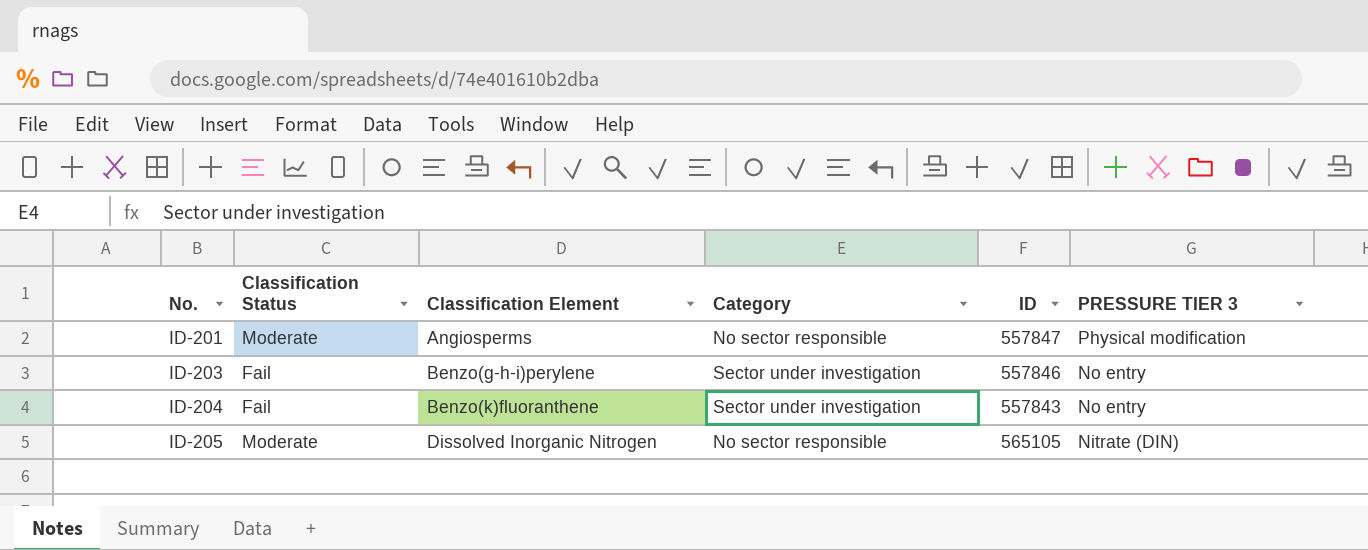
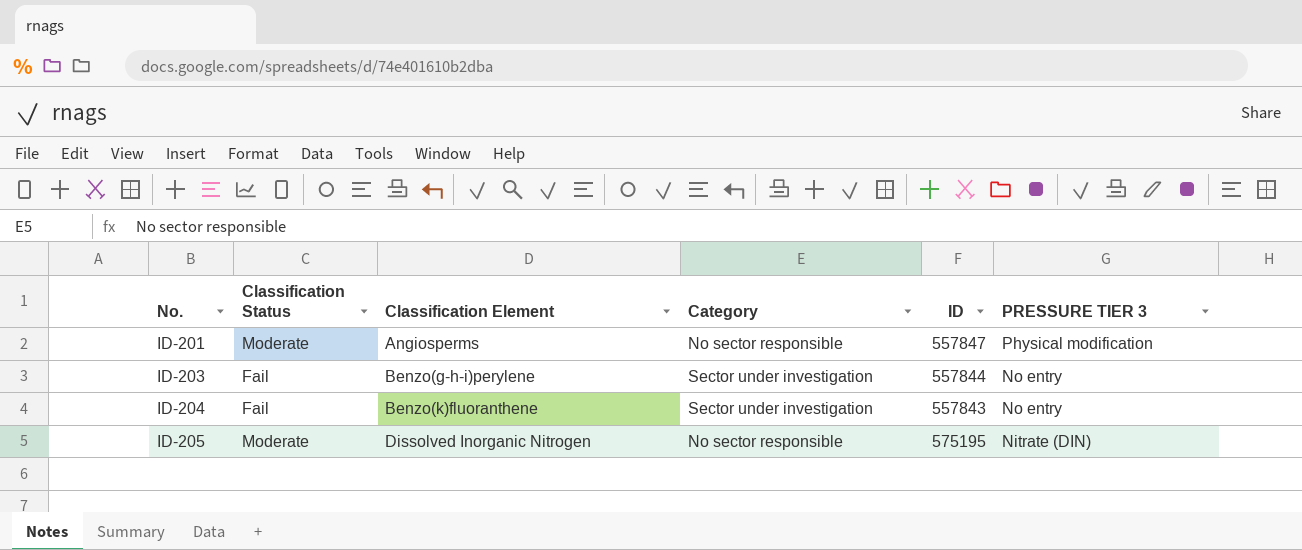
ID-203 | ID: 557846 -> 557844
ID-205 | ID: 565105 -> 575195

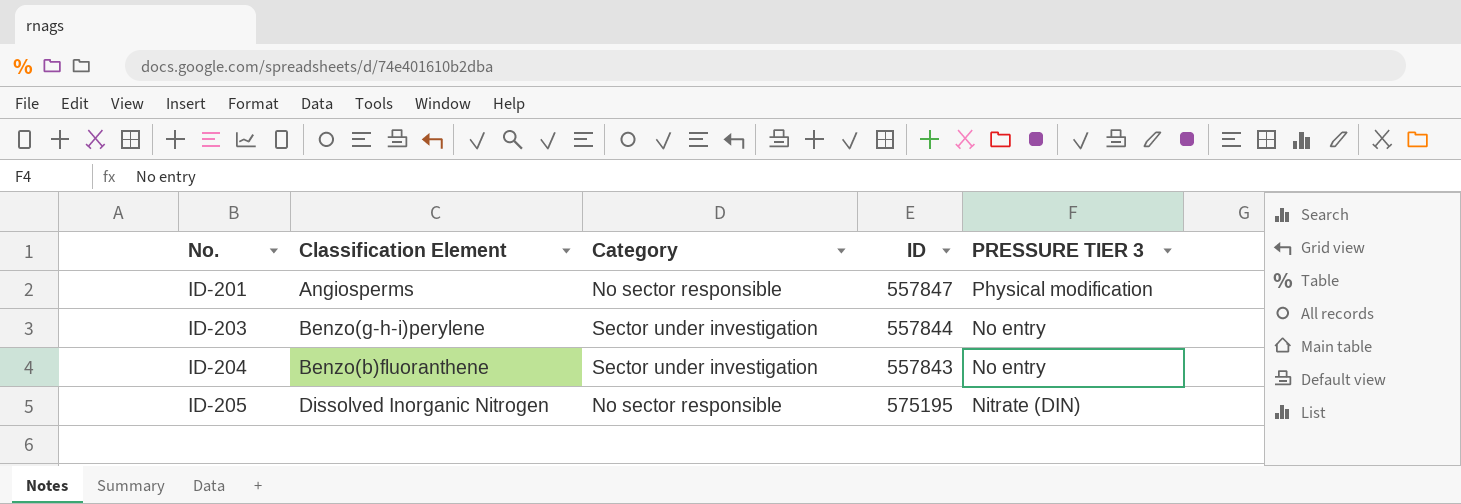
column Classification Status | position: 2 -> none
ID-204 | Classification Element: Benzo(k)fluoranthene -> Benzo(b)fluoranthene

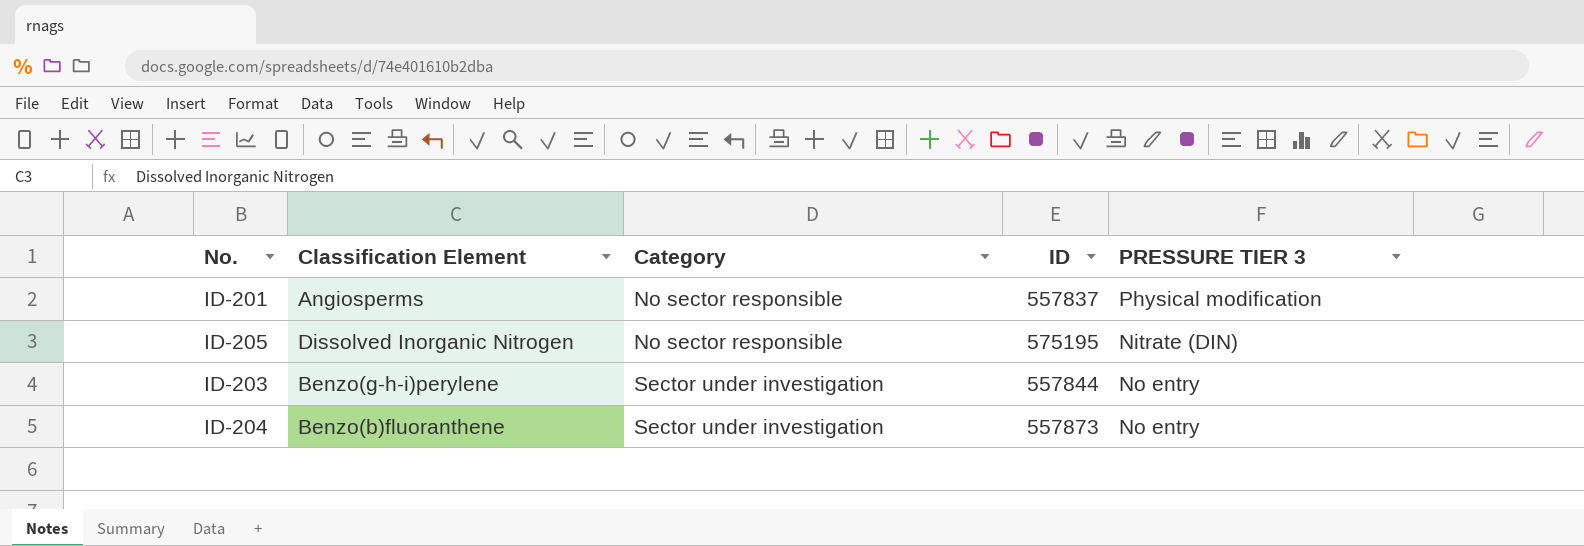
row order: No. ascending -> Category ascending
ID-201 | ID: 557847 -> 557837
ID-204 | ID: 557843 -> 557873

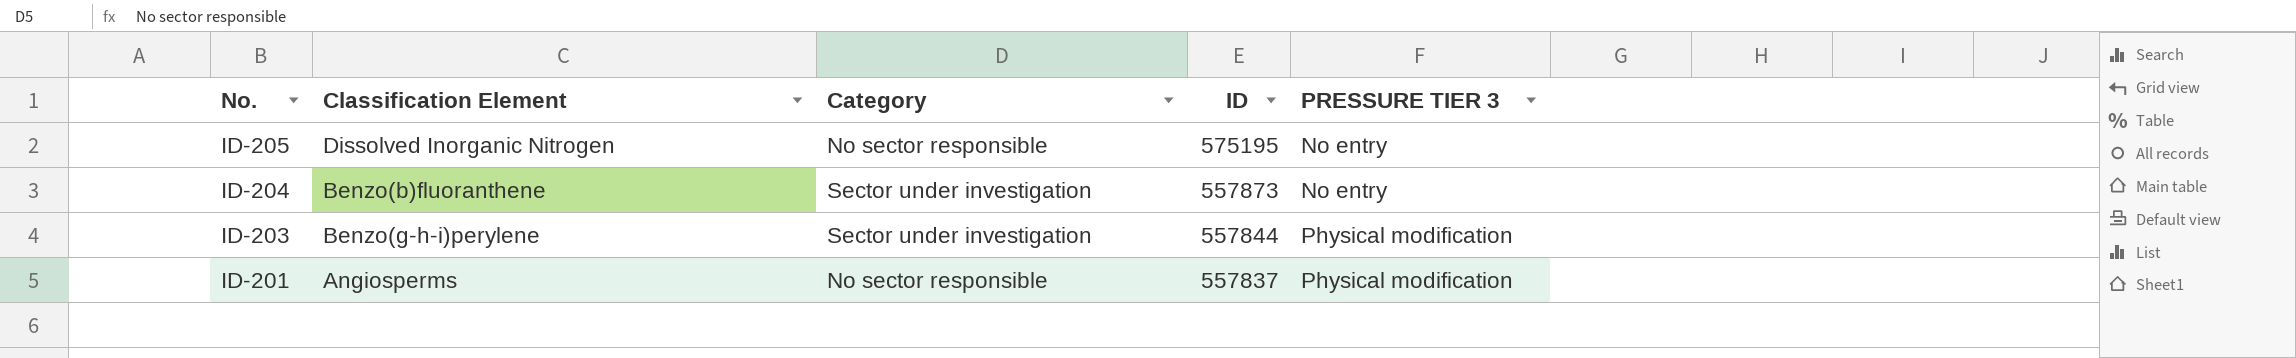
row order: Category ascending -> No. descending
ID-205 | PRESSURE TIER 3: Nitrate (DIN) -> No entry
ID-203 | PRESSURE TIER 3: No entry -> Physical modification

